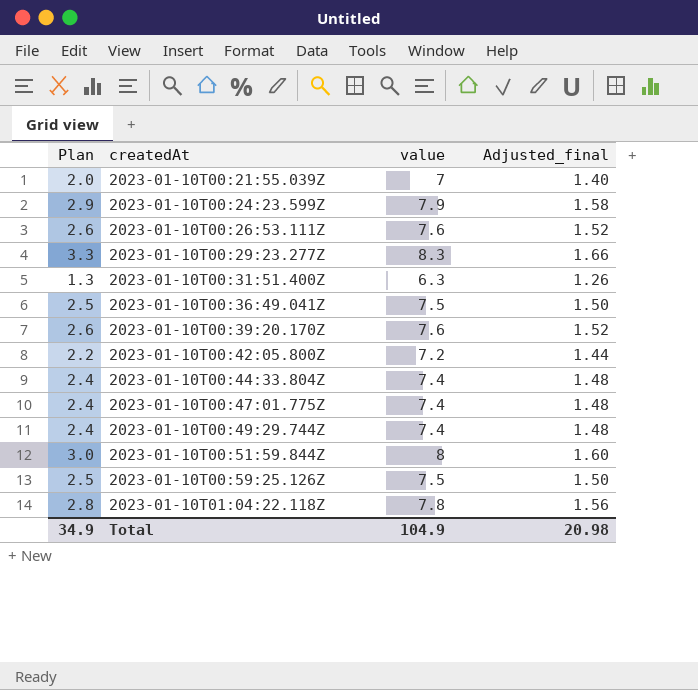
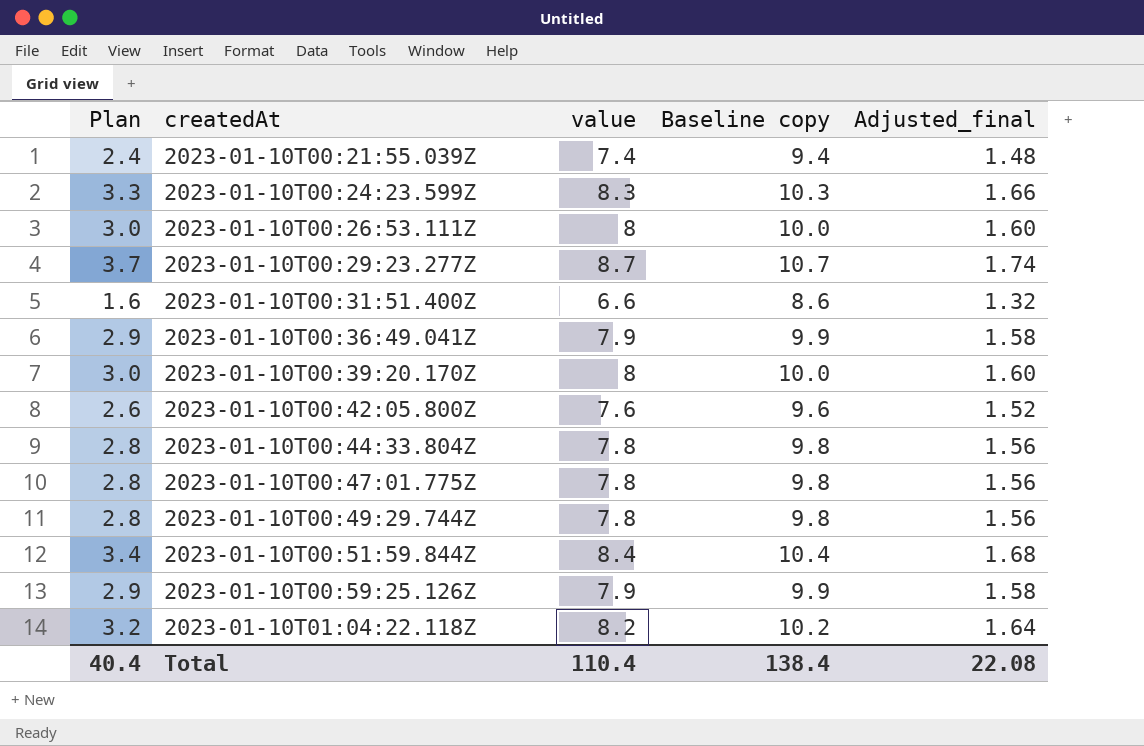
column Baseline copy | formula: none -> [value] + 2
2023-01-10T00:21:55.039Z | Plan: 2.0 -> 2.4
2023-01-10T00:21:55.039Z | value: 7 -> 7.4
2023-01-10T00:21:55.039Z | Adjusted_final: 1.40 -> 1.48
2023-01-10T00:24:23.599Z | Plan: 2.9 -> 3.3
2023-01-10T00:24:23.599Z | value: 7.9 -> 8.3
2023-01-10T00:24:23.599Z | Adjusted_final: 1.58 -> 1.66
2023-01-10T00:26:53.111Z | Plan: 2.6 -> 3.0
2023-01-10T00:26:53.111Z | value: 7.6 -> 8
2023-01-10T00:26:53.111Z | Adjusted_final: 1.52 -> 1.60
2023-01-10T00:29:23.277Z | Plan: 3.3 -> 3.7
2023-01-10T00:29:23.277Z | value: 8.3 -> 8.7
2023-01-10T00:29:23.277Z | Adjusted_final: 1.66 -> 1.74
2023-01-10T00:31:51.400Z | Plan: 1.3 -> 1.6
2023-01-10T00:31:51.400Z | value: 6.3 -> 6.6
2023-01-10T00:31:51.400Z | Adjusted_final: 1.26 -> 1.32
2023-01-10T00:36:49.041Z | Plan: 2.5 -> 2.9
2023-01-10T00:36:49.041Z | value: 7.5 -> 7.9
2023-01-10T00:36:49.041Z | Adjusted_final: 1.50 -> 1.58
2023-01-10T00:39:20.170Z | Plan: 2.6 -> 3.0
2023-01-10T00:39:20.170Z | value: 7.6 -> 8
2023-01-10T00:39:20.170Z | Adjusted_final: 1.52 -> 1.60
2023-01-10T00:42:05.800Z | Plan: 2.2 -> 2.6
2023-01-10T00:42:05.800Z | value: 7.2 -> 7.6
2023-01-10T00:42:05.800Z | Adjusted_final: 1.44 -> 1.52
2023-01-10T00:44:33.804Z | Plan: 2.4 -> 2.8
2023-01-10T00:44:33.804Z | value: 7.4 -> 7.8
2023-01-10T00:44:33.804Z | Adjusted_final: 1.48 -> 1.56
2023-01-10T00:47:01.775Z | Plan: 2.4 -> 2.8
2023-01-10T00:47:01.775Z | value: 7.4 -> 7.8
2023-01-10T00:47:01.775Z | Adjusted_final: 1.48 -> 1.56
2023-01-10T00:49:29.744Z | Plan: 2.4 -> 2.8
2023-01-10T00:49:29.744Z | value: 7.4 -> 7.8
2023-01-10T00:49:29.744Z | Adjusted_final: 1.48 -> 1.56
2023-01-10T00:51:59.844Z | Plan: 3.0 -> 3.4
2023-01-10T00:51:59.844Z | value: 8 -> 8.4
2023-01-10T00:51:59.844Z | Adjusted_final: 1.60 -> 1.68
2023-01-10T00:59:25.126Z | Plan: 2.5 -> 2.9
2023-01-10T00:59:25.126Z | value: 7.5 -> 7.9
2023-01-10T00:59:25.126Z | Adjusted_final: 1.50 -> 1.58
2023-01-10T01:04:22.118Z | Plan: 2.8 -> 3.2
2023-01-10T01:04:22.118Z | value: 7.8 -> 8.2
2023-01-10T01:04:22.118Z | Adjusted_final: 1.56 -> 1.64
Total | Plan: 34.9 -> 40.4
Total | value: 104.9 -> 110.4
Total | Adjusted_final: 20.98 -> 22.08

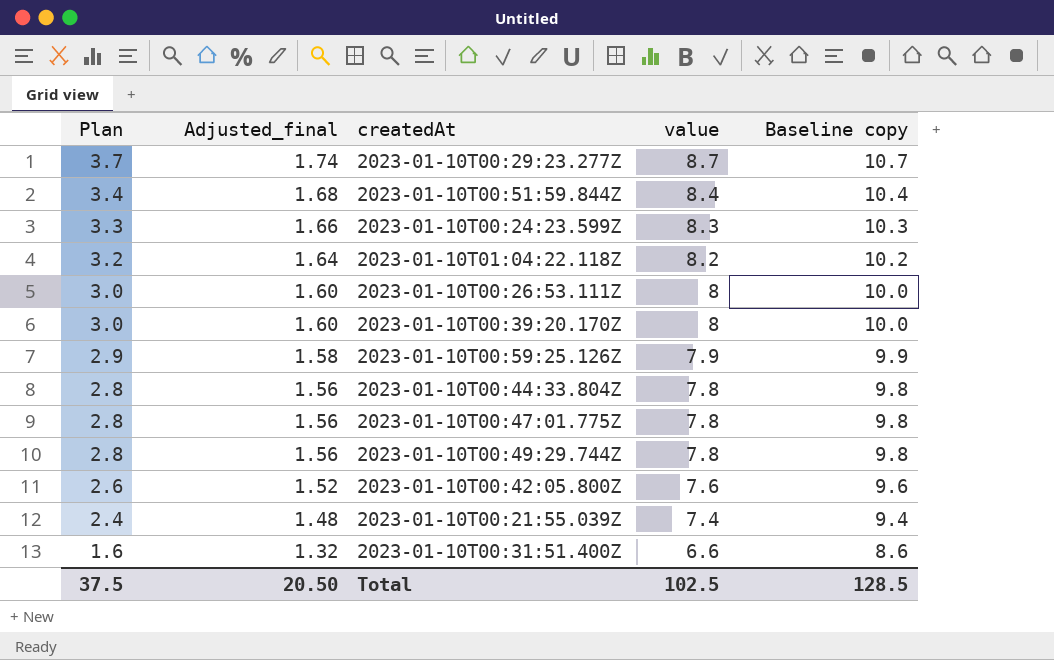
row order: createdAt ascending -> Plan descending
column Adjusted_final | position: 5 -> 2
row 2023-01-10T00:36:49.041Z: 2.9 | 7.9 | 9.9 | 1.58 -> none
Total | Plan: 40.4 -> 37.5
Total | Adjusted_final: 22.08 -> 20.50
Total | value: 110.4 -> 102.5
Total | Baseline copy: 138.4 -> 128.5

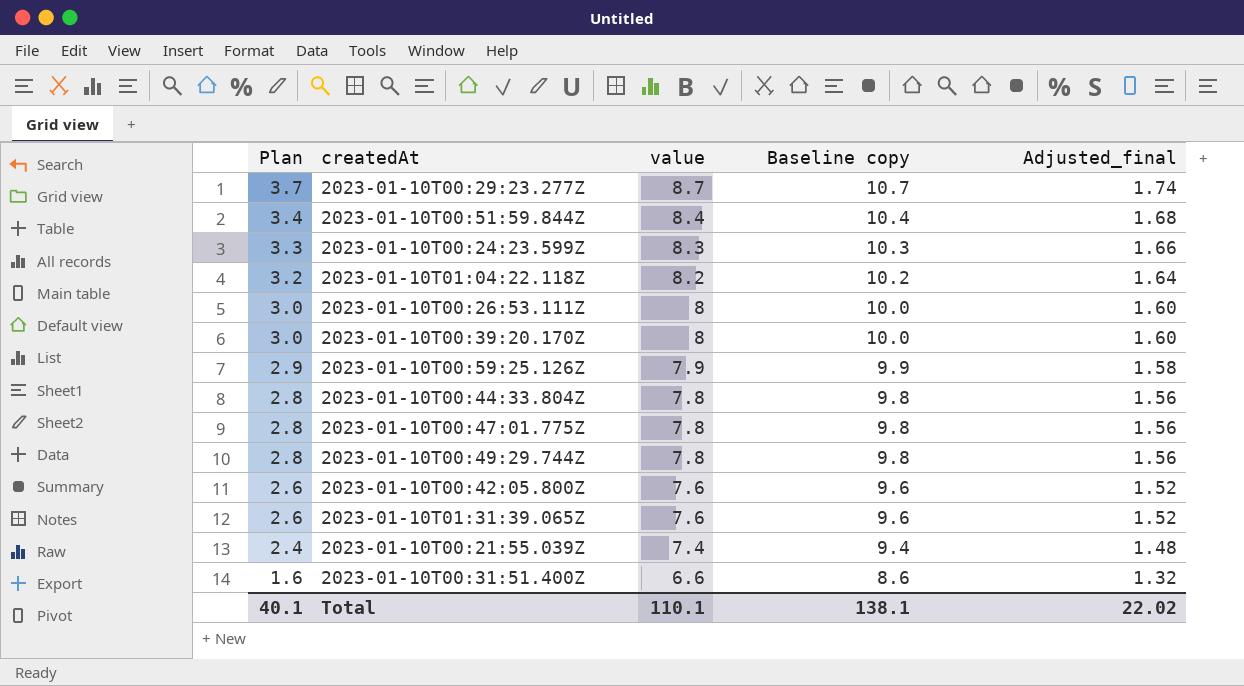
column Adjusted_final | position: 2 -> 5
row 2023-01-10T01:31:39.065Z: none -> 2.6 | 7.6 | 9.6 | 1.52
Total | Plan: 37.5 -> 40.1
Total | value: 102.5 -> 110.1
Total | Baseline copy: 128.5 -> 138.1
Total | Adjusted_final: 20.50 -> 22.02

